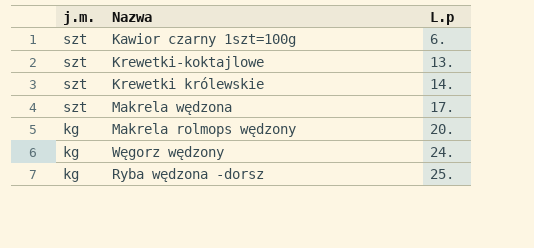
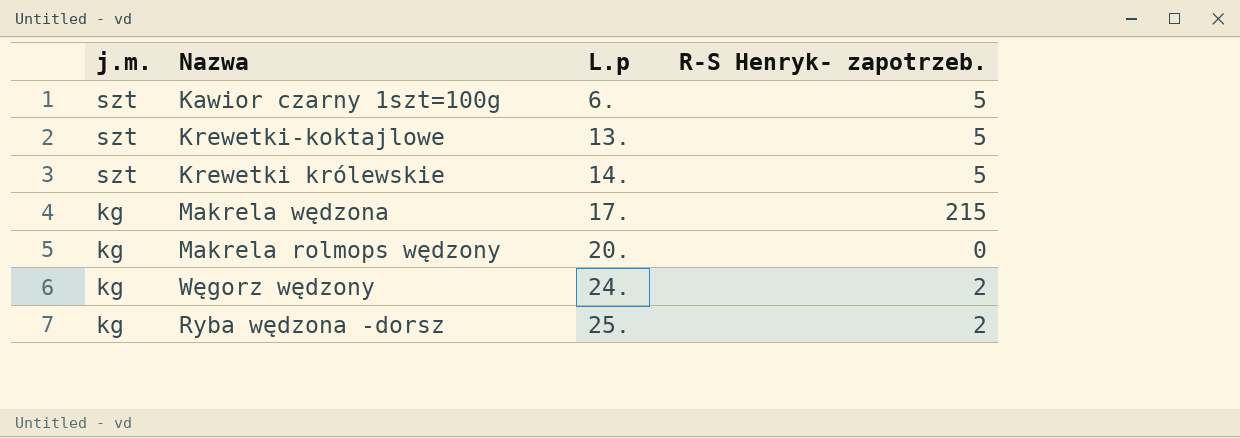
column R-S Henryk- zapotrzeb. | position: none -> 4
Makrela wędzona | j.m.: szt -> kg

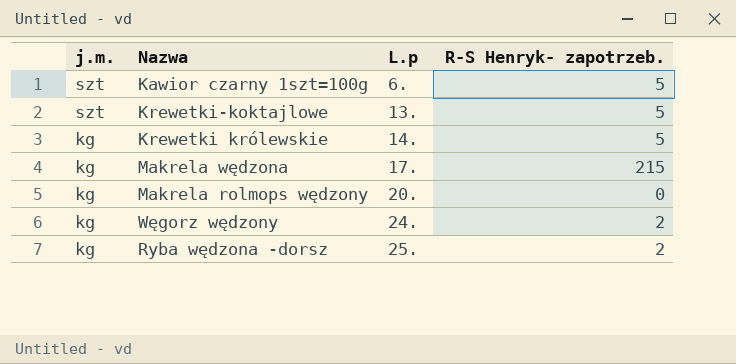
Krewetki królewskie | j.m.: szt -> kg

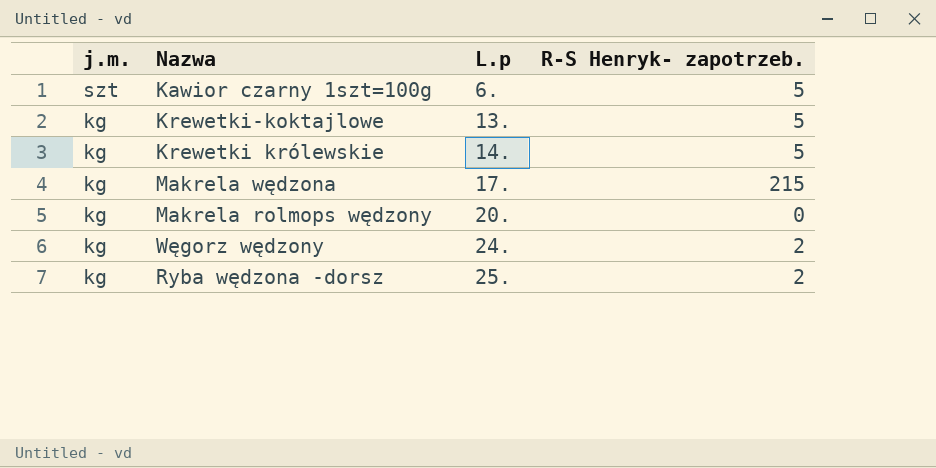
Krewetki-koktajlowe | j.m.: szt -> kg

